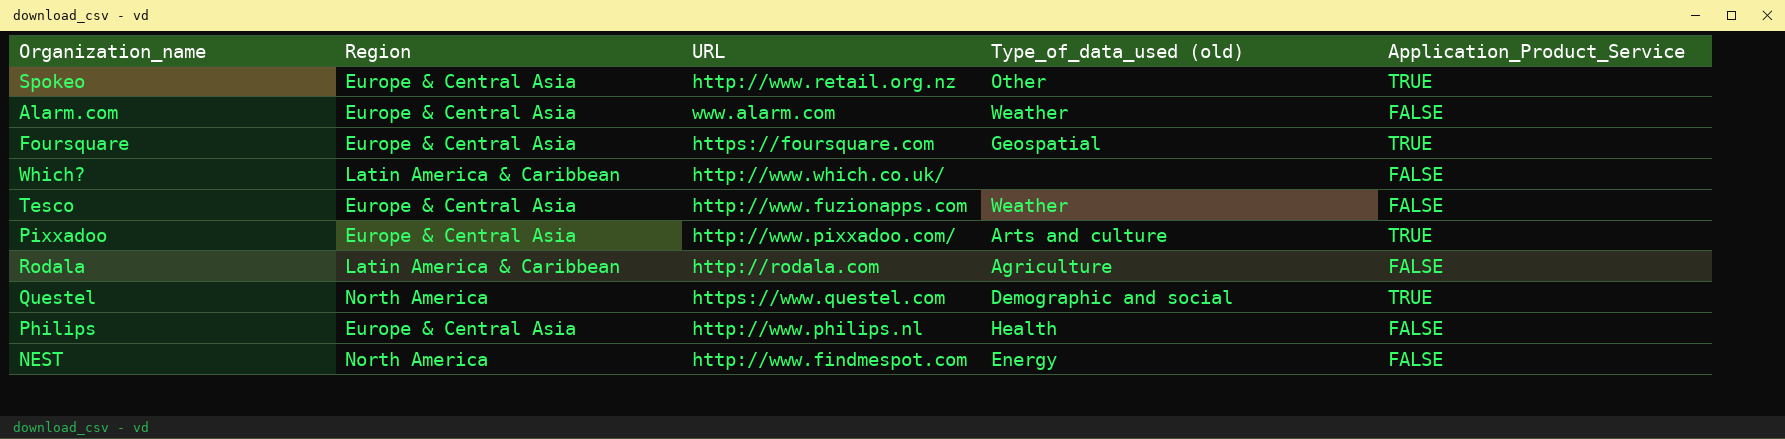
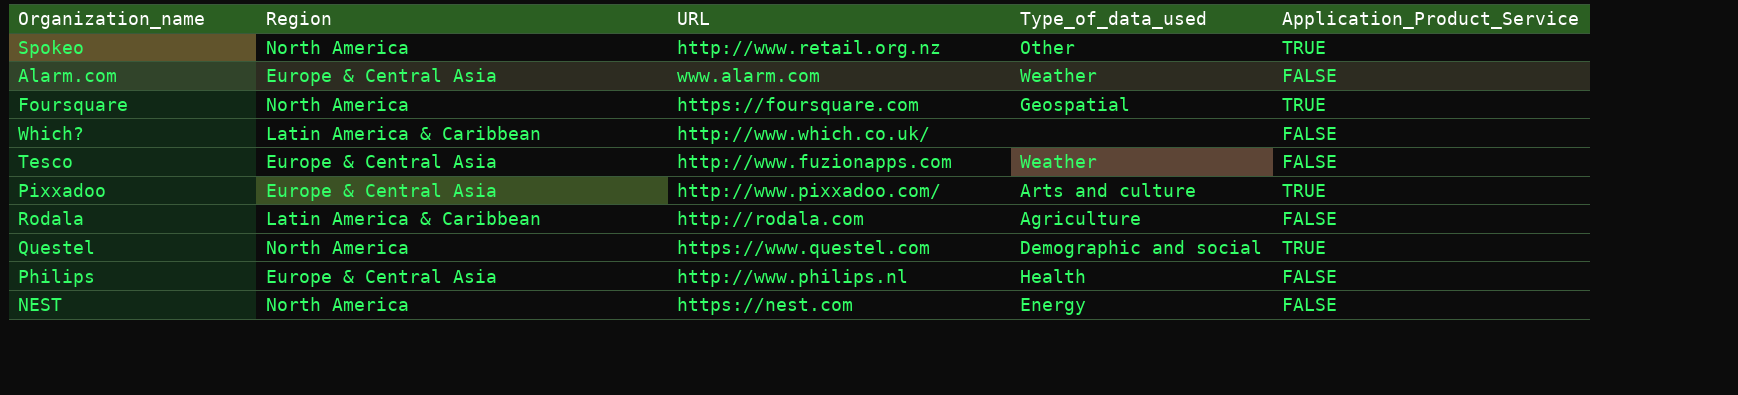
column name: Type_of_data_used (old) -> Type_of_data_used
Spokeo | Region: Europe & Central Asia -> North America
Foursquare | Region: Europe & Central Asia -> North America
NEST | URL: http://www.findmespot.com -> https://nest.com

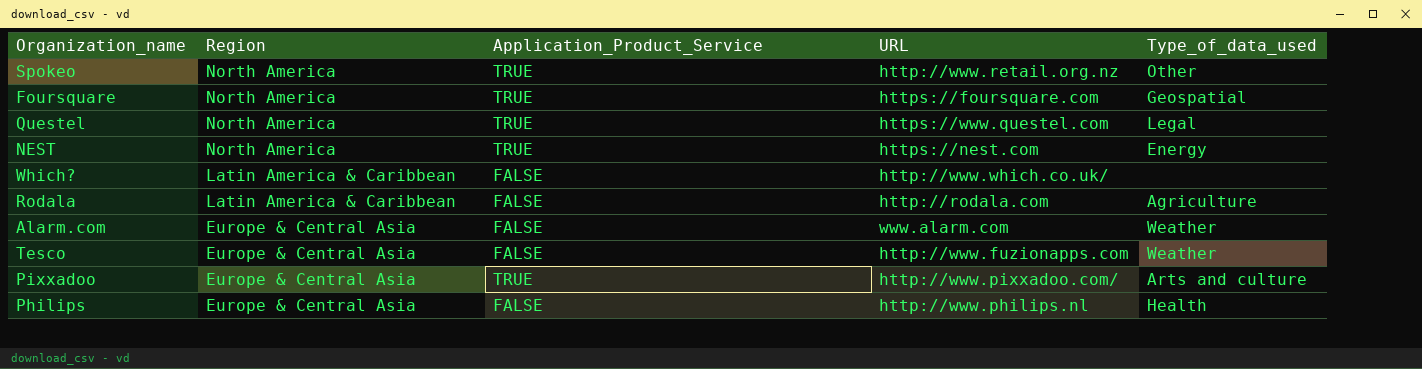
row order: none -> Region descending
column Application_Product_Service | position: 5 -> 3
Questel | Type_of_data_used: Demographic and social -> Legal
NEST | Application_Product_Service: FALSE -> TRUE

